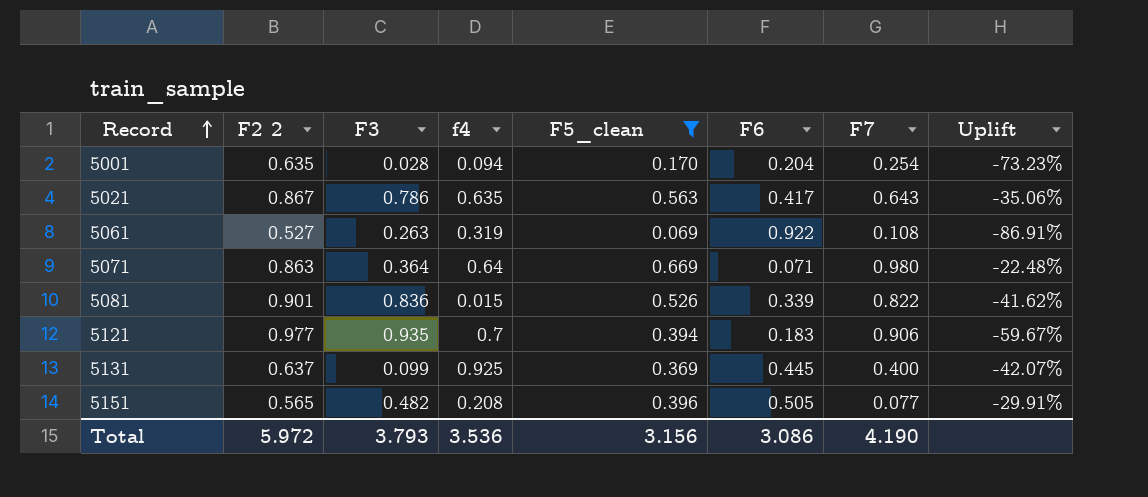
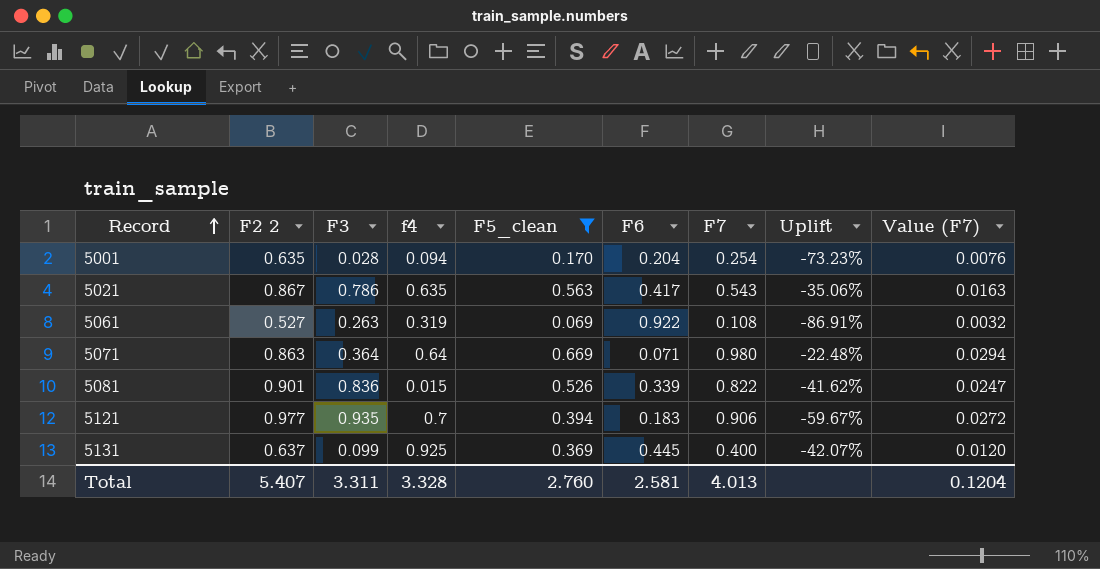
column Value (F7) | formula: none -> [F7] * 0.03
row 5151: 0.565 | 0.482 | 0.208 | 0.396 | 0.505 | 0.077 | -29.91% -> none
5021 | F7: 0.643 -> 0.543
Total | F2 2: 5.972 -> 5.407
Total | F3: 3.793 -> 3.311
Total | f4: 3.536 -> 3.328
Total | F5_clean: 3.156 -> 2.760
Total | F6: 3.086 -> 2.581
Total | F7: 4.190 -> 4.013

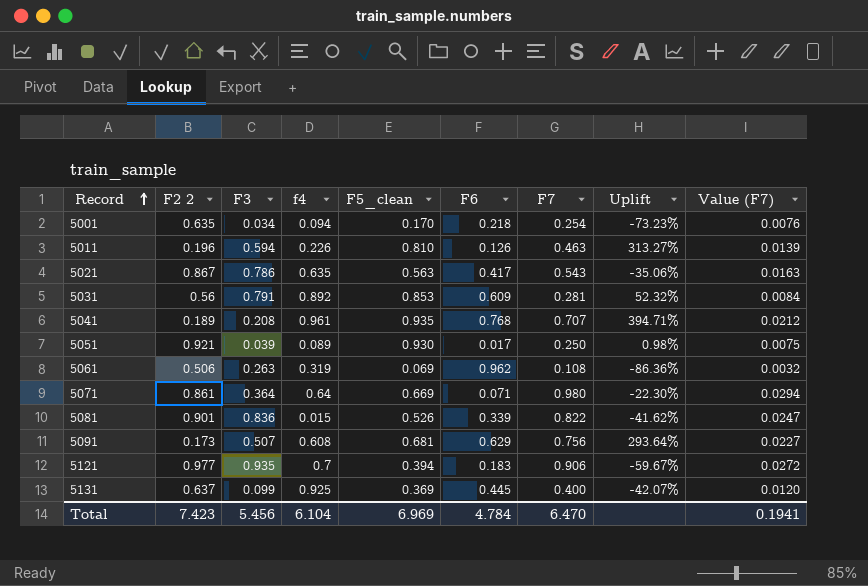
filter: F5_clean <= 0.669 -> none
5001 | F3: 0.028 -> 0.034
5001 | F6: 0.204 -> 0.218
5061 | F2 2: 0.527 -> 0.506
5061 | F6: 0.922 -> 0.962
5061 | Uplift: -86.91% -> -86.36%
5071 | F2 2: 0.863 -> 0.861
5071 | Uplift: -22.48% -> -22.30%
Total | F2 2: 5.407 -> 7.423
Total | F3: 3.311 -> 5.456
Total | f4: 3.328 -> 6.104
Total | F5_clean: 2.760 -> 6.969
Total | F6: 2.581 -> 4.784
Total | F7: 4.013 -> 6.470
Total | Value (F7): 0.1204 -> 0.1941

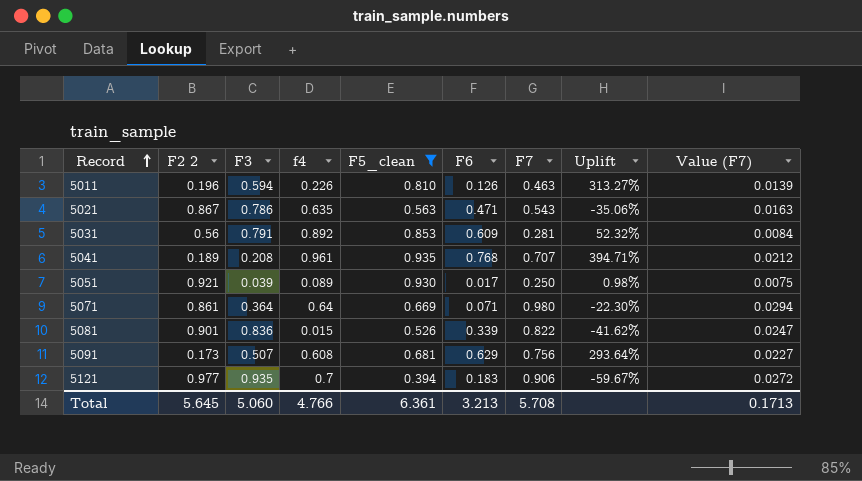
filter: none -> F5_clean >= 0.394
5021 | F6: 0.417 -> 0.471
Total | F2 2: 7.423 -> 5.645
Total | F3: 5.456 -> 5.060
Total | f4: 6.104 -> 4.766
Total | F5_clean: 6.969 -> 6.361
Total | F6: 4.784 -> 3.213
Total | F7: 6.470 -> 5.708
Total | Value (F7): 0.1941 -> 0.1713

